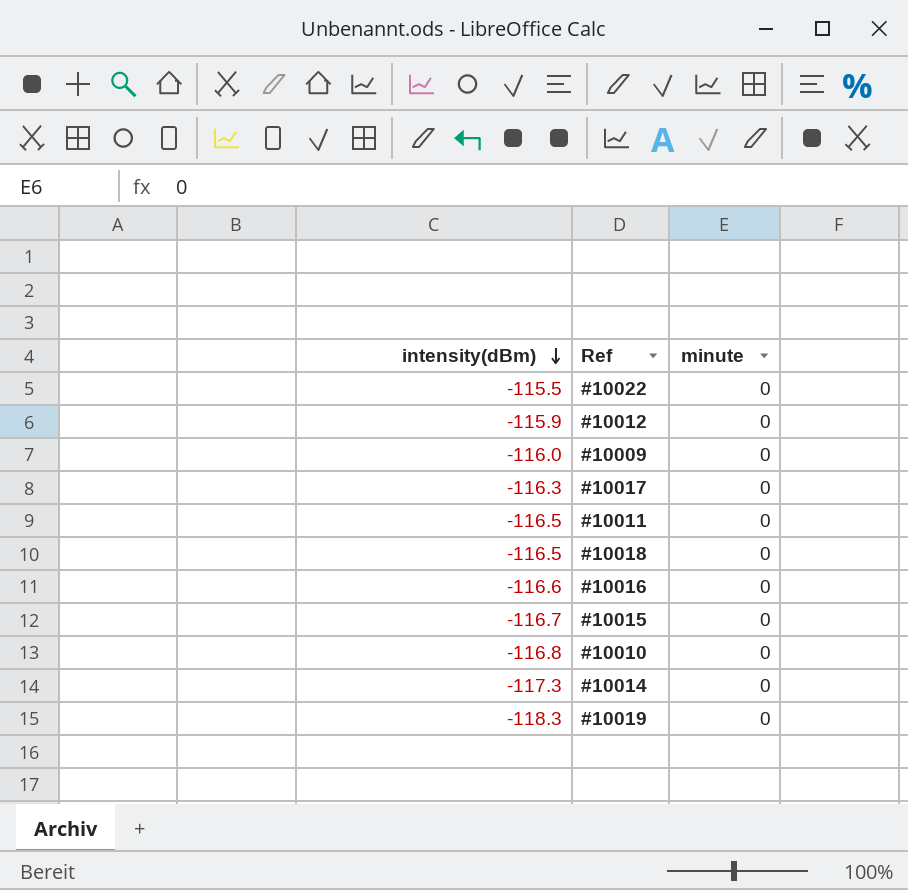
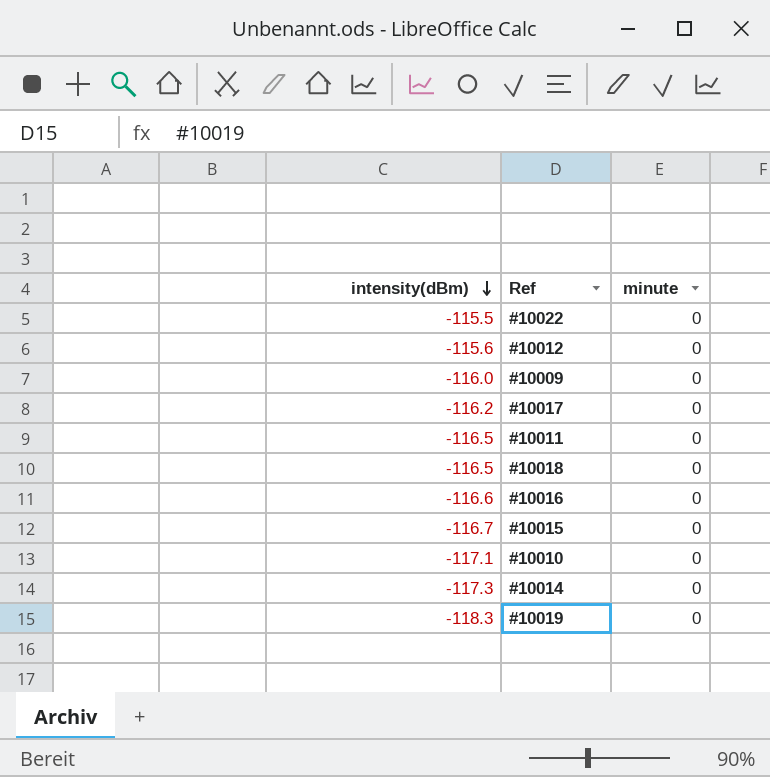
#10012 | intensity(dBm): -115.9 -> -115.6
#10017 | intensity(dBm): -116.3 -> -116.2
#10010 | intensity(dBm): -116.8 -> -117.1

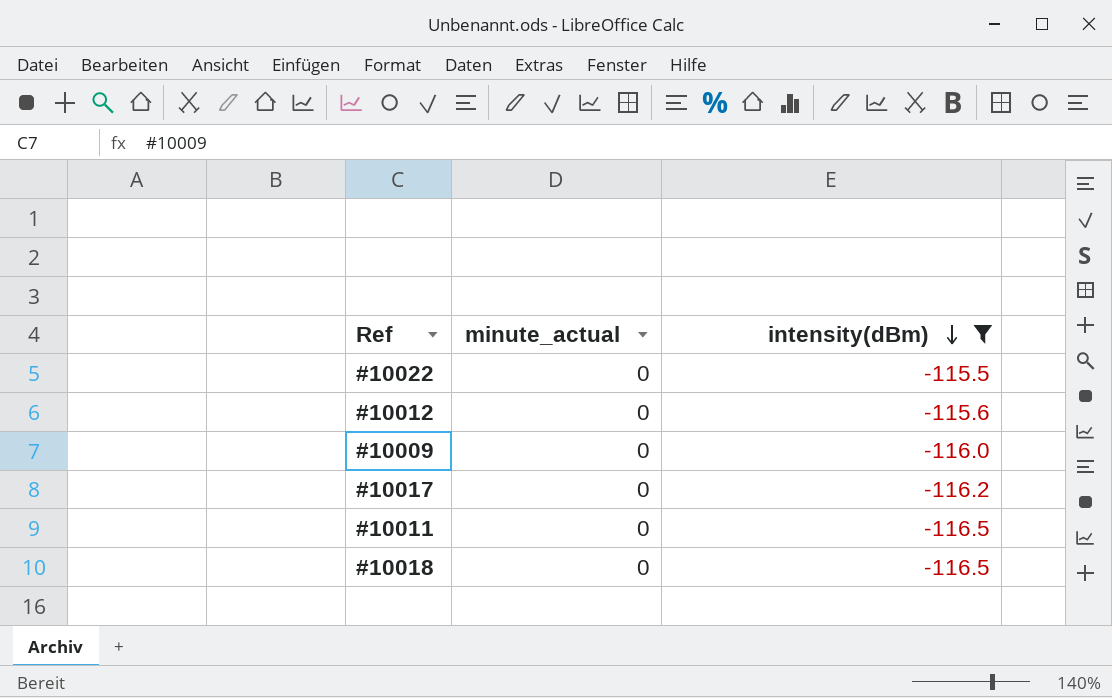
filter: none -> intensity(dBm) >= -116.5
column name: minute -> minute_actual
column intensity(dBm) | position: 1 -> 3

